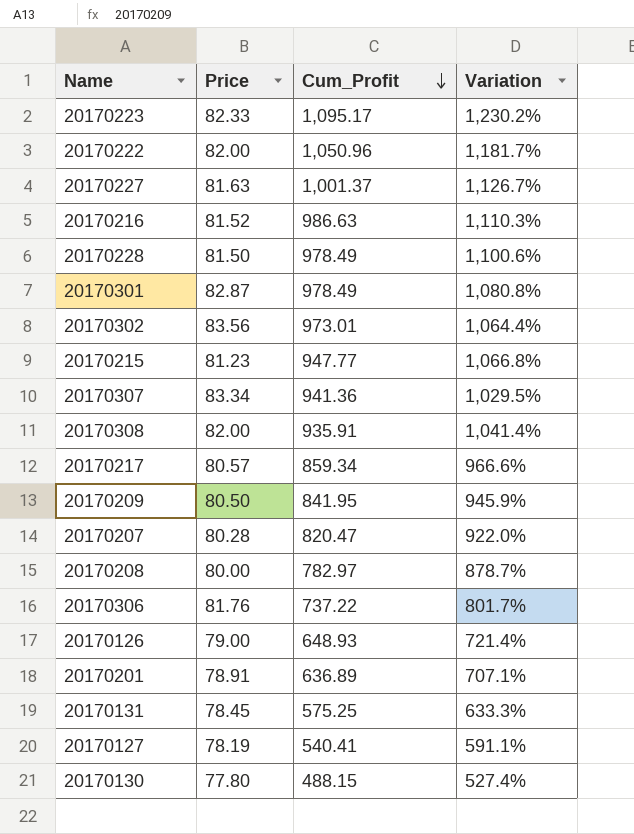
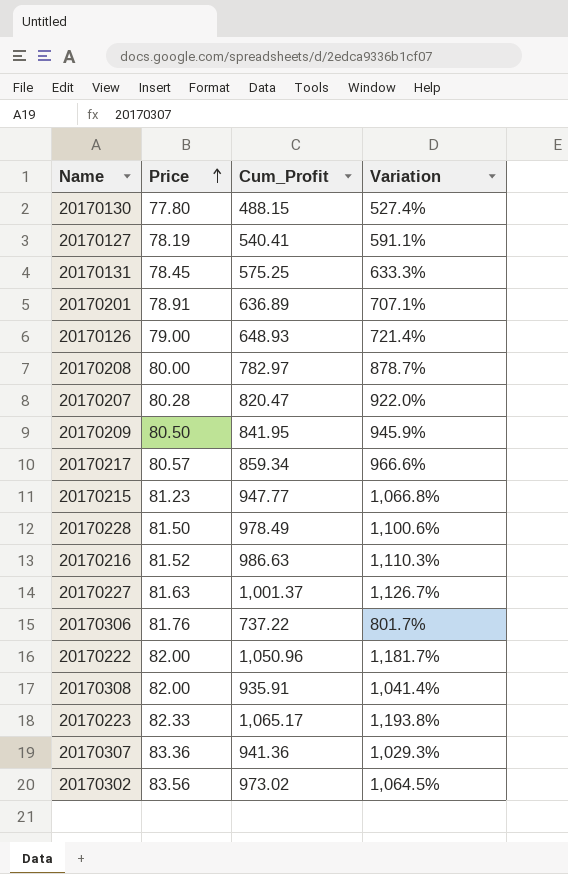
row order: Cum_Profit descending -> Price ascending
row 20170301: 82.87 | 978.49 | 1,080.8% -> none
20170223 | Cum_Profit: 1,095.17 -> 1,065.17
20170223 | Variation: 1,230.2% -> 1,193.8%
20170307 | Price: 83.34 -> 83.36
20170307 | Variation: 1,029.5% -> 1,029.3%
20170302 | Cum_Profit: 973.01 -> 973.02
20170302 | Variation: 1,064.4% -> 1,064.5%

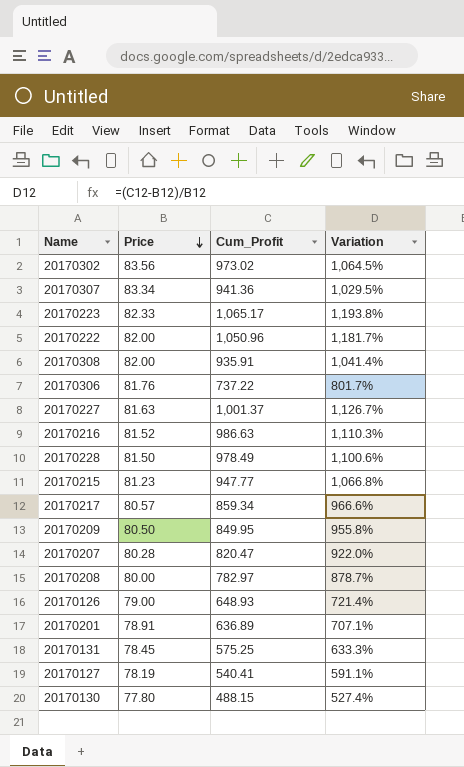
row order: Price ascending -> Price descending
20170307 | Price: 83.36 -> 83.34
20170307 | Variation: 1,029.3% -> 1,029.5%
20170209 | Cum_Profit: 841.95 -> 849.95
20170209 | Variation: 945.9% -> 955.8%

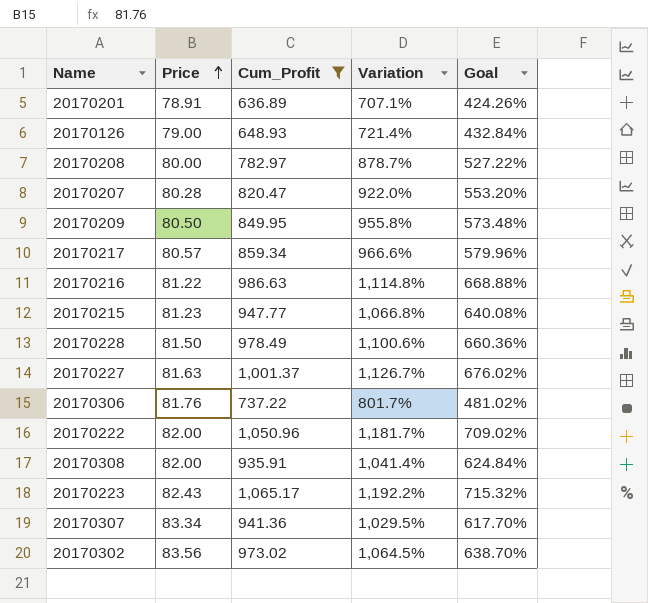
filter: none -> Cum_Profit >= 636.89
row order: Price descending -> Price ascending
column Goal | formula: none -> [Variation] * 0.6
20170216 | Price: 81.52 -> 81.22
20170216 | Variation: 1,110.3% -> 1,114.8%
20170223 | Price: 82.33 -> 82.43
20170223 | Variation: 1,193.8% -> 1,192.2%

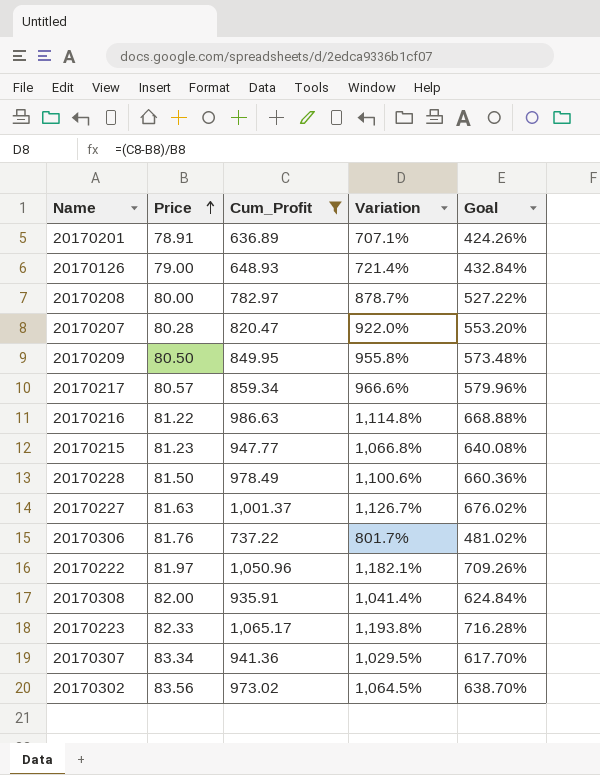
20170222 | Price: 82.00 -> 81.97
20170222 | Variation: 1,181.7% -> 1,182.1%
20170222 | Goal: 709.02% -> 709.26%
20170223 | Price: 82.43 -> 82.33
20170223 | Variation: 1,192.2% -> 1,193.8%
20170223 | Goal: 715.32% -> 716.28%

